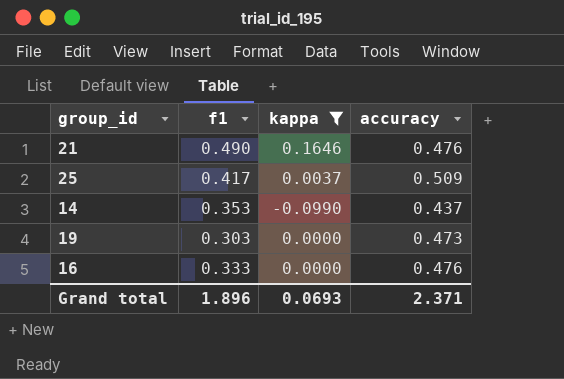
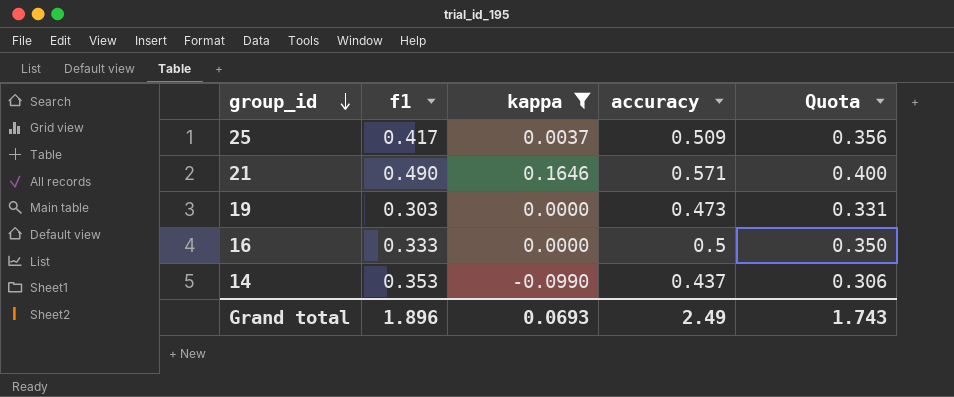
row order: none -> group_id descending
column Quota | formula: none -> [accuracy] * 0.7
21 | accuracy: 0.476 -> 0.571
16 | accuracy: 0.476 -> 0.5
Grand total | accuracy: 2.371 -> 2.49

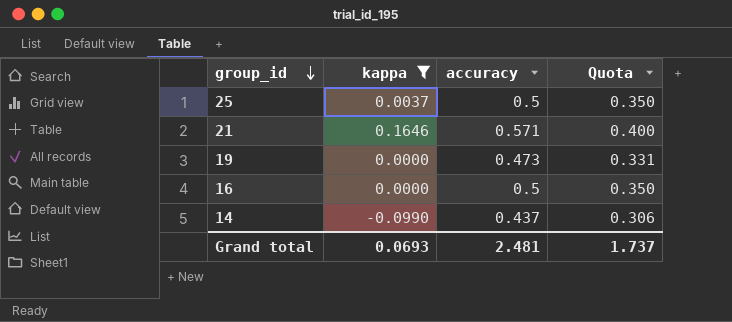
column f1 | position: 2 -> none
25 | accuracy: 0.509 -> 0.5
25 | Quota: 0.356 -> 0.350
Grand total | accuracy: 2.49 -> 2.481
Grand total | Quota: 1.743 -> 1.737

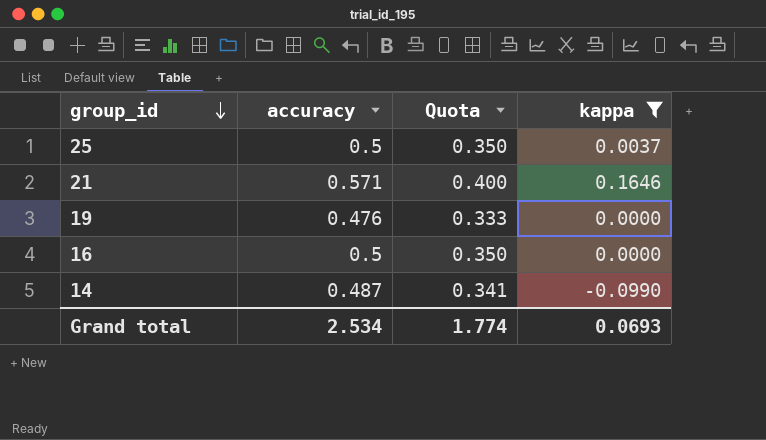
column kappa | position: 2 -> 4
19 | accuracy: 0.473 -> 0.476
19 | Quota: 0.331 -> 0.333
14 | accuracy: 0.437 -> 0.487
14 | Quota: 0.306 -> 0.341
Grand total | accuracy: 2.481 -> 2.534
Grand total | Quota: 1.737 -> 1.774

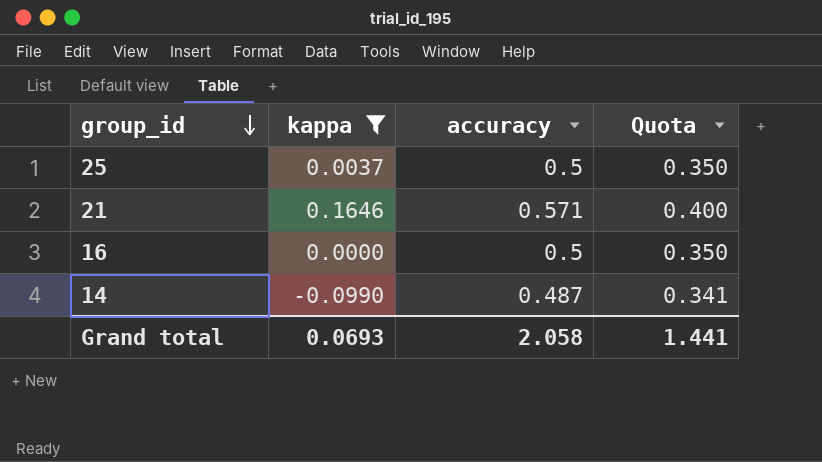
column kappa | position: 4 -> 2
row 19: 0.476 | 0.333 | 0.0000 -> none
Grand total | accuracy: 2.534 -> 2.058
Grand total | Quota: 1.774 -> 1.441

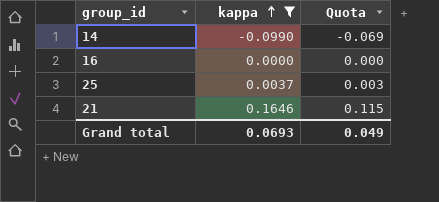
row order: group_id descending -> kappa ascending
column accuracy | position: 3 -> none
column Quota | formula: [accuracy] * 0.7 -> [kappa] * 0.7
Grand total | Quota: 1.441 -> 0.049

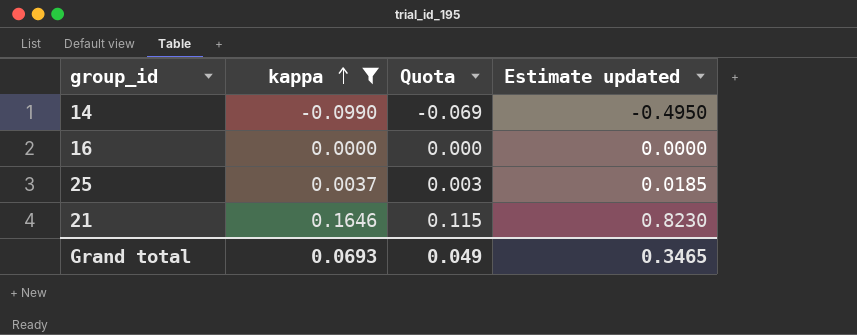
column Estimate updated | formula: none -> [kappa] * 5

